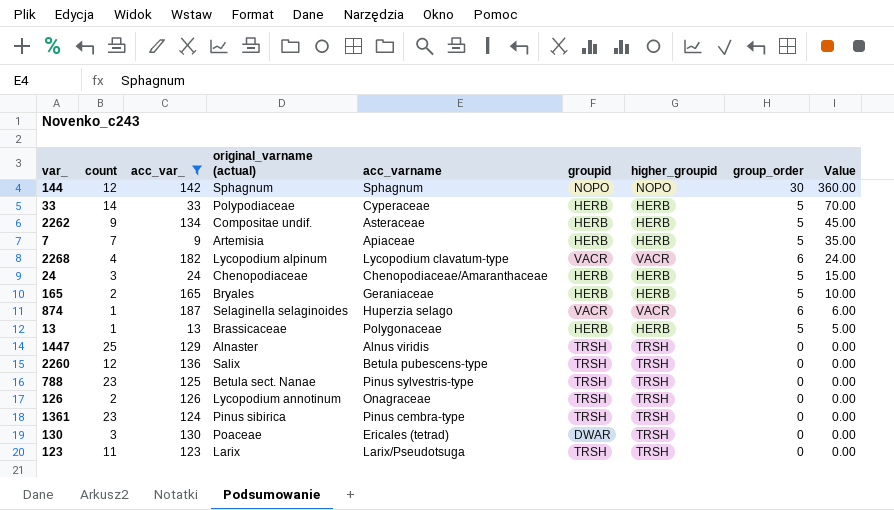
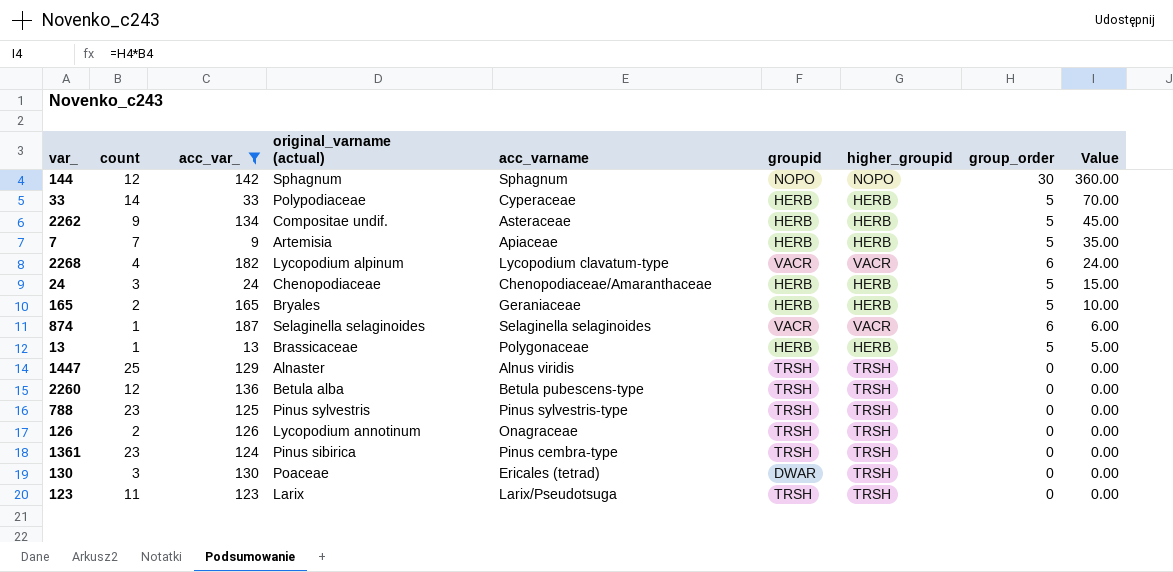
874 | acc_varname: Huperzia selago -> Selaginella selaginoides
2260 | original_varname (actual): Salix -> Betula alba
788 | original_varname (actual): Betula sect. Nanae -> Pinus sylvestris

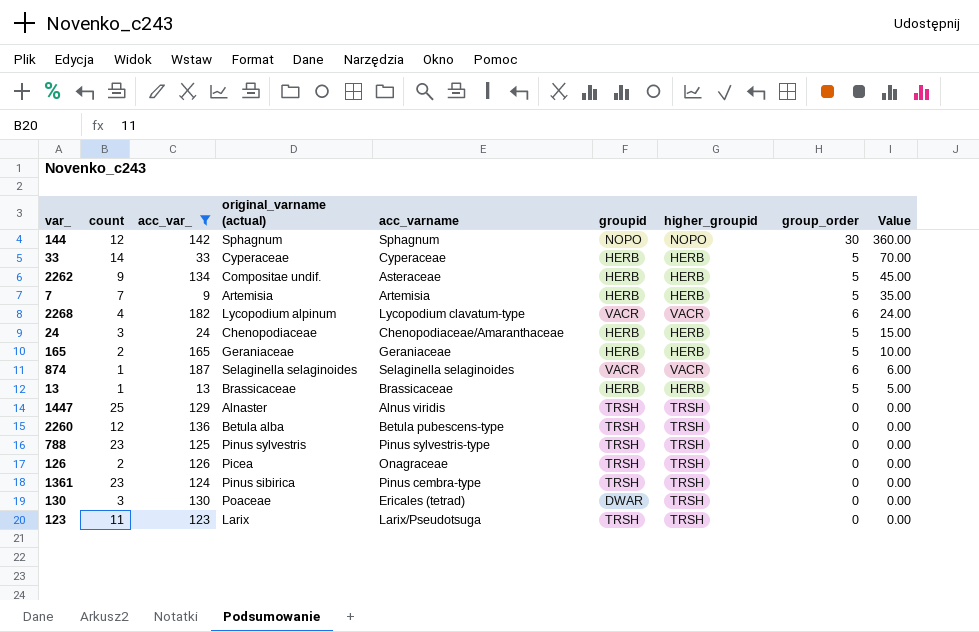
33 | original_varname (actual): Polypodiaceae -> Cyperaceae
7 | acc_varname: Apiaceae -> Artemisia
165 | original_varname (actual): Bryales -> Geraniaceae
13 | acc_varname: Polygonaceae -> Brassicaceae
126 | original_varname (actual): Lycopodium annotinum -> Picea

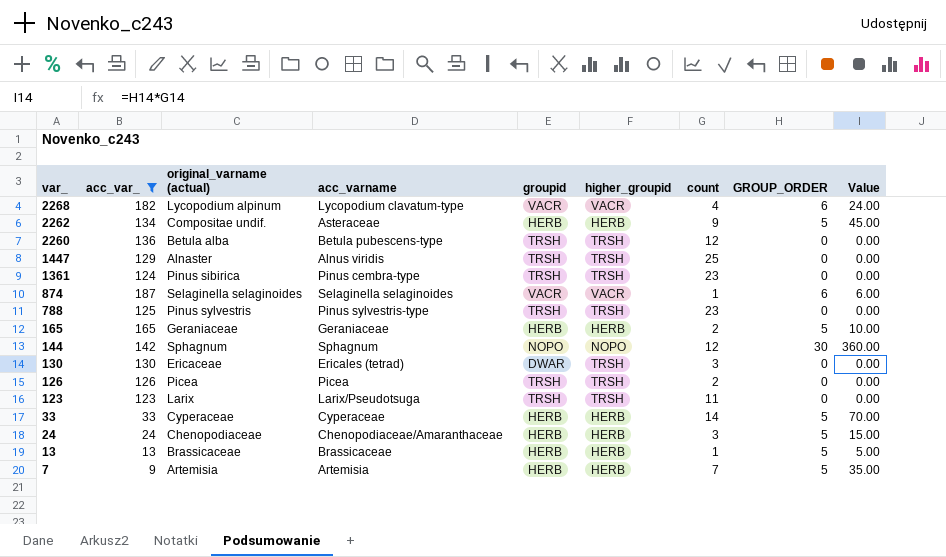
row order: Value descending -> var_ descending
column count | position: 2 -> 7
column name: group_order -> GROUP_ORDER
130 | original_varname (actual): Poaceae -> Ericaceae
126 | acc_varname: Onagraceae -> Picea

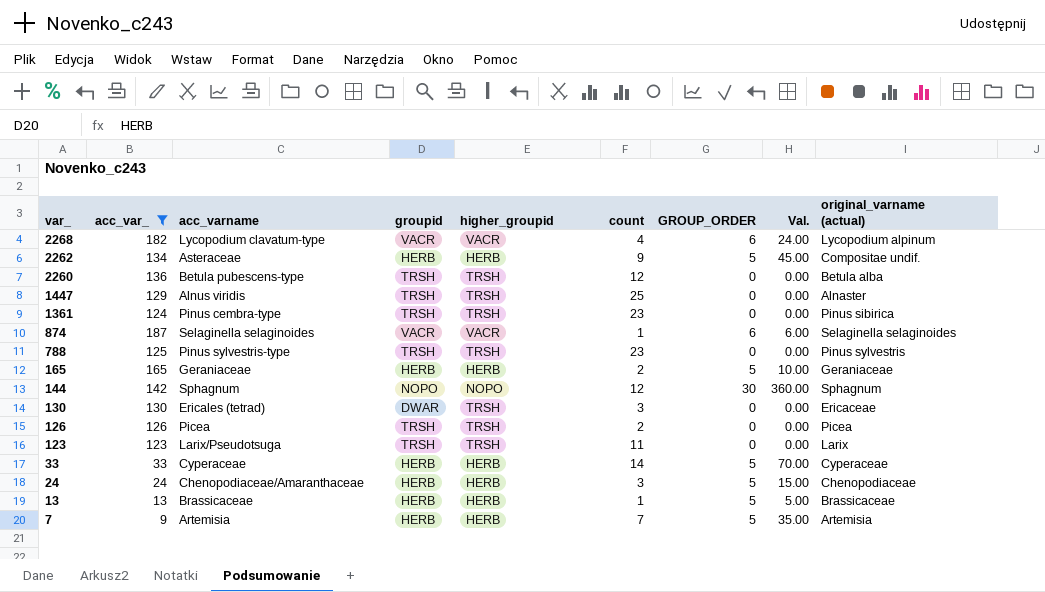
column name: Value -> Val.
column original_varname (actual) | position: 3 -> 9

